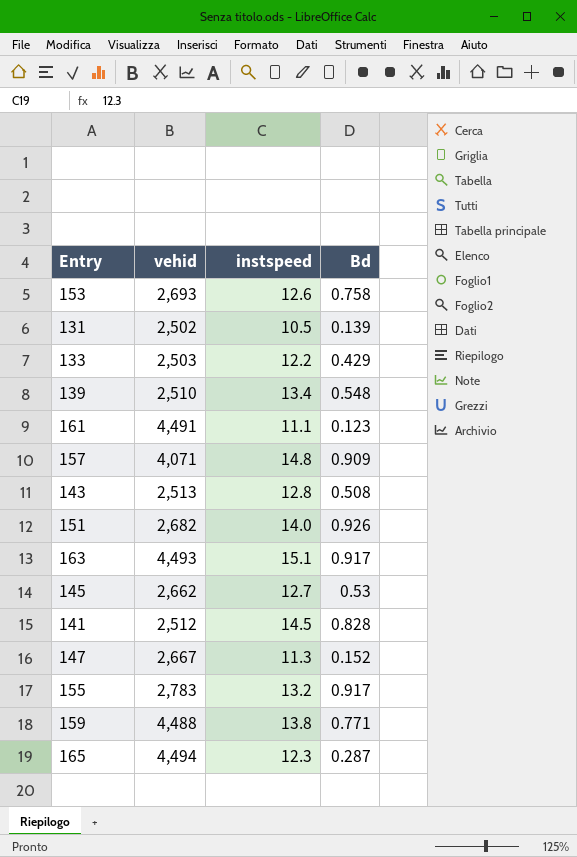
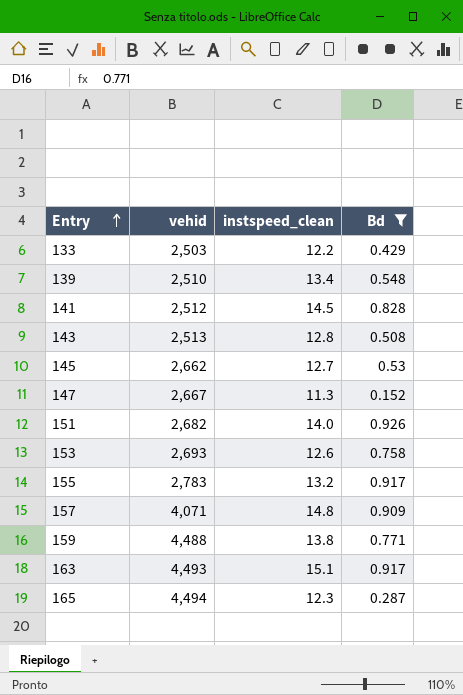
filter: none -> Bd >= 0.152
row order: none -> Entry ascending
column name: instspeed -> instspeed_clean

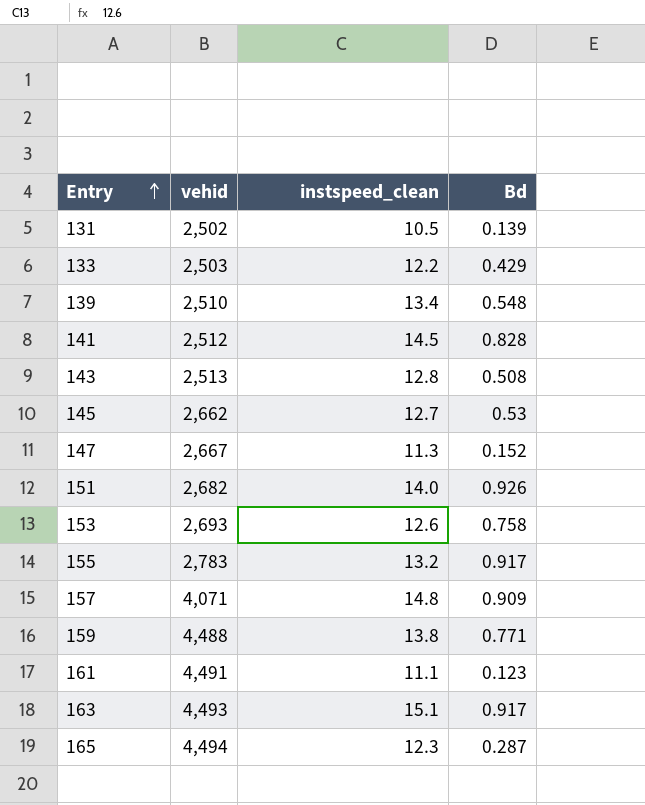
filter: Bd >= 0.152 -> none

